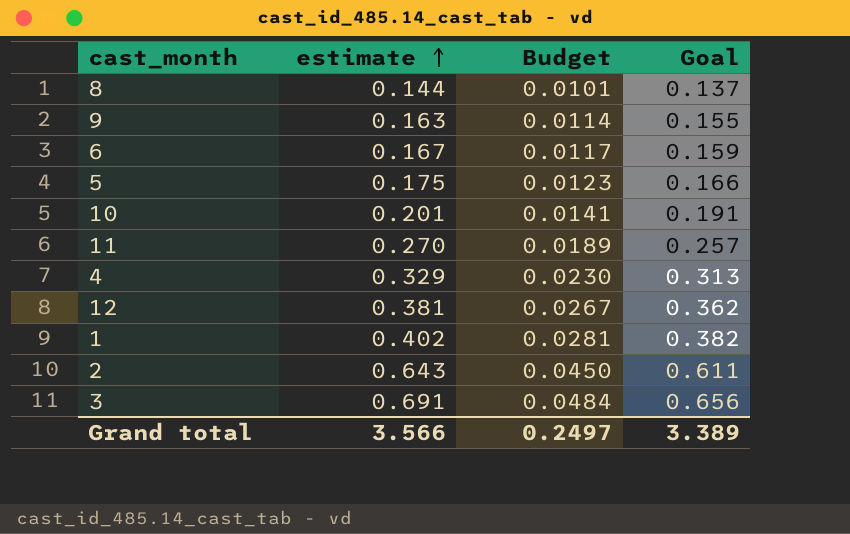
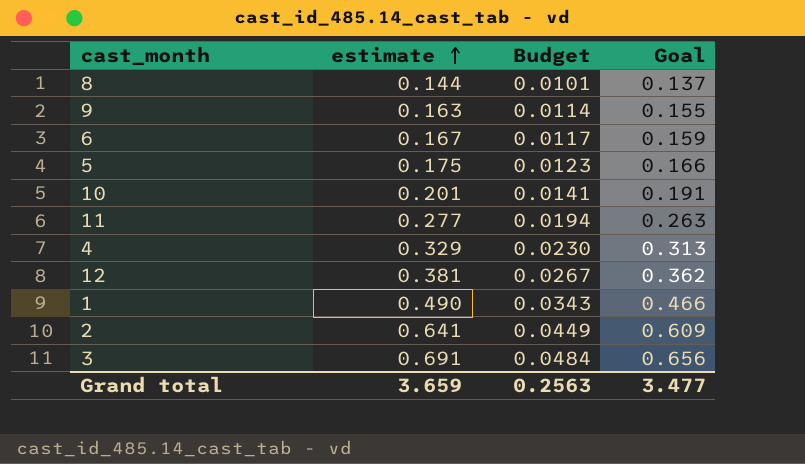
11 | estimate: 0.270 -> 0.277
11 | Budget: 0.0189 -> 0.0194
11 | Goal: 0.257 -> 0.263
1 | estimate: 0.402 -> 0.490
1 | Budget: 0.0281 -> 0.0343
1 | Goal: 0.382 -> 0.466
2 | estimate: 0.643 -> 0.641
2 | Budget: 0.0450 -> 0.0449
2 | Goal: 0.611 -> 0.609
Grand total | estimate: 3.566 -> 3.659
Grand total | Budget: 0.2497 -> 0.2563
Grand total | Goal: 3.389 -> 3.477

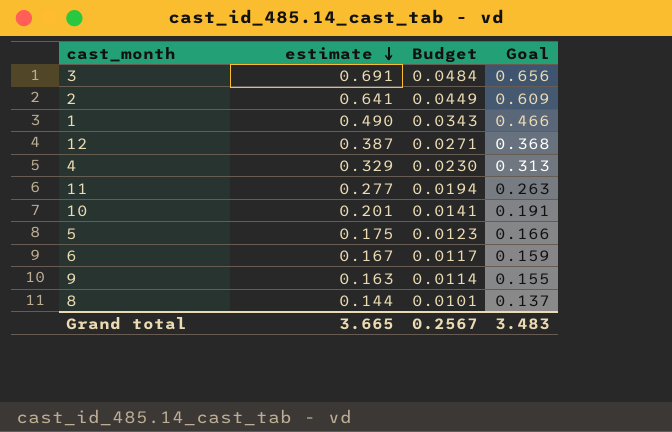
row order: estimate ascending -> estimate descending
12 | estimate: 0.381 -> 0.387
12 | Budget: 0.0267 -> 0.0271
12 | Goal: 0.362 -> 0.368
Grand total | estimate: 3.659 -> 3.665
Grand total | Budget: 0.2563 -> 0.2567
Grand total | Goal: 3.477 -> 3.483

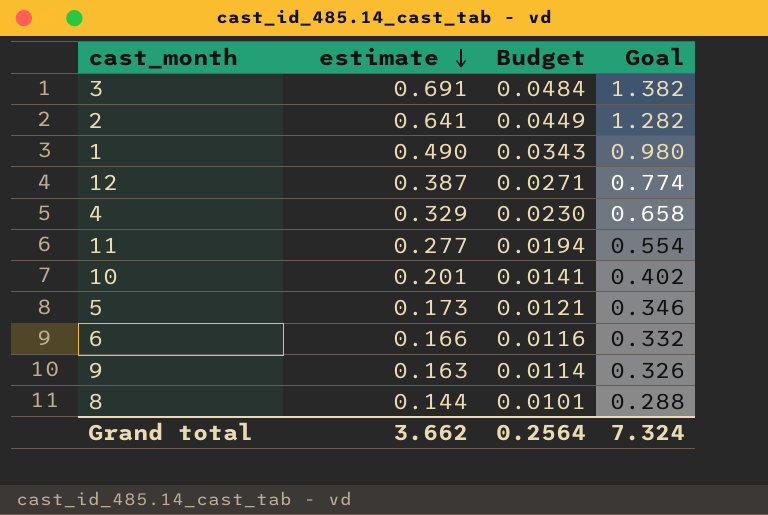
column Goal | formula: [estimate] * 0.95 -> [estimate] * 2
5 | estimate: 0.175 -> 0.173
5 | Budget: 0.0123 -> 0.0121
6 | estimate: 0.167 -> 0.166
6 | Budget: 0.0117 -> 0.0116
Grand total | estimate: 3.665 -> 3.662
Grand total | Budget: 0.2567 -> 0.2564
Grand total | Goal: 3.483 -> 7.324

